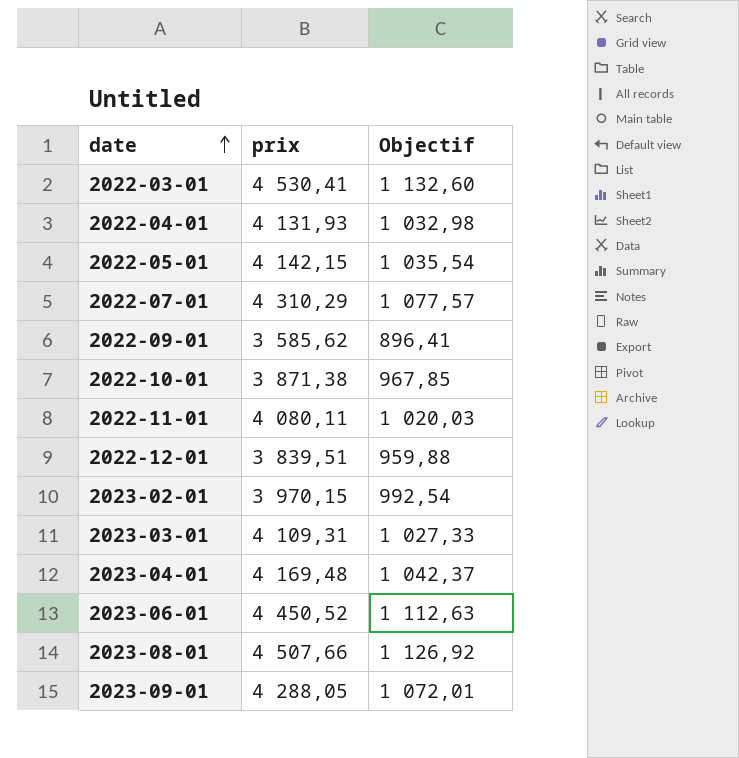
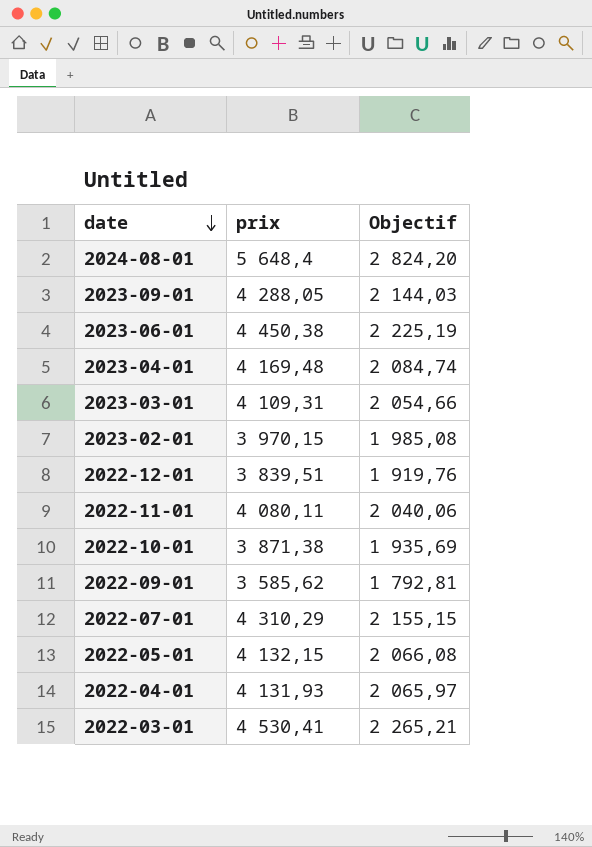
row order: date ascending -> date descending
column Objectif | formula: [prix] * 0,25 -> [prix] * 0,5
row 2023-08-01: 4 507,66 | 1 126,92 -> none
row 2024-08-01: none -> 5 648,4 | 2 824,20
2023-06-01 | prix: 4 450,52 -> 4 450,38
2022-05-01 | prix: 4 142,15 -> 4 132,15

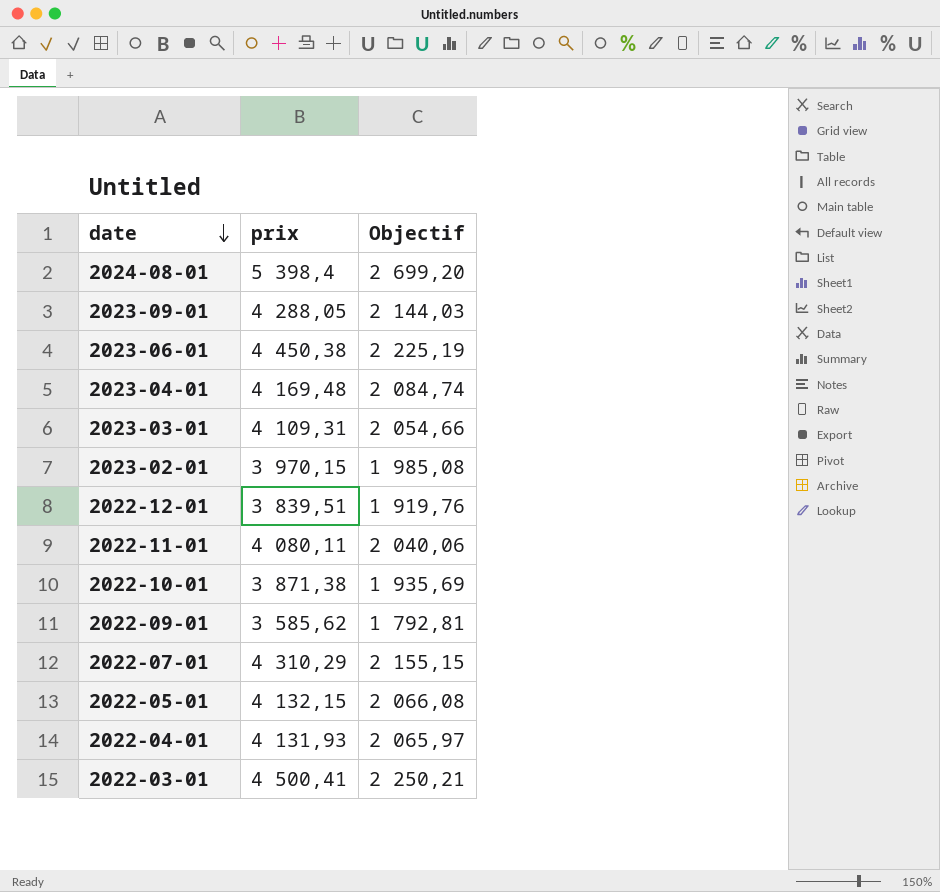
2024-08-01 | prix: 5 648,4 -> 5 398,4
2024-08-01 | Objectif: 2 824,20 -> 2 699,20
2022-03-01 | prix: 4 530,41 -> 4 500,41
2022-03-01 | Objectif: 2 265,21 -> 2 250,21

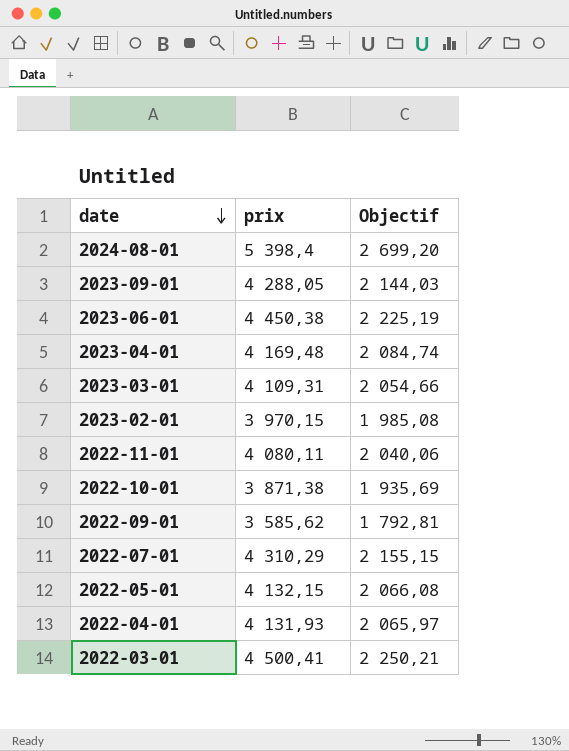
row 2022-12-01: 3 839,51 | 1 919,76 -> none

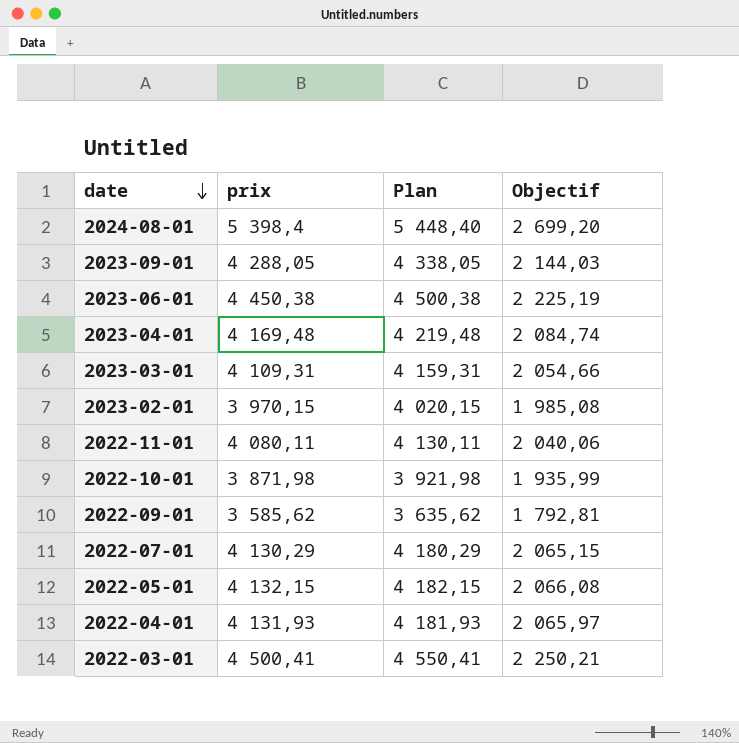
column Plan | formula: none -> [prix] + 50
2022-10-01 | prix: 3 871,38 -> 3 871,98
2022-10-01 | Objectif: 1 935,69 -> 1 935,99
2022-07-01 | prix: 4 310,29 -> 4 130,29
2022-07-01 | Objectif: 2 155,15 -> 2 065,15

